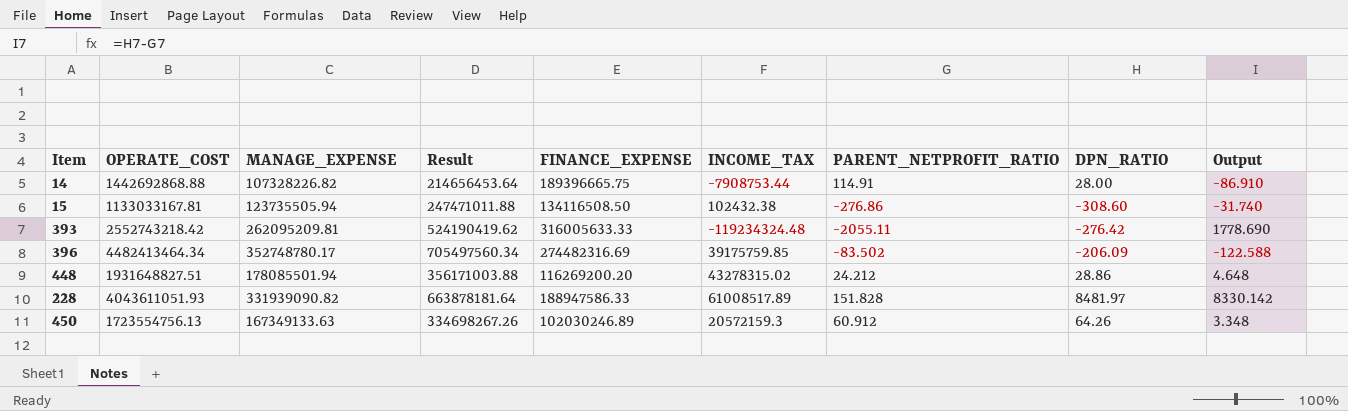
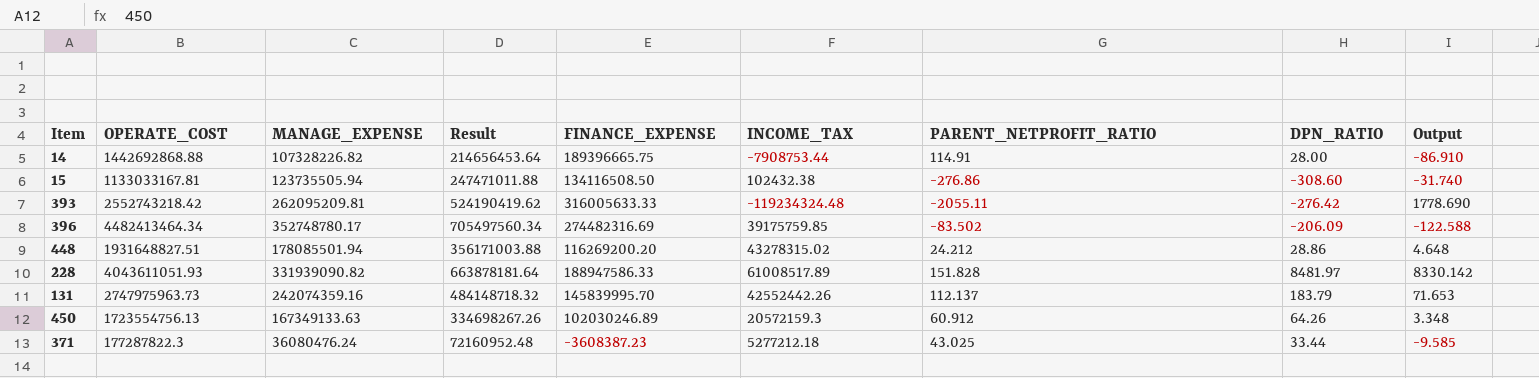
row 131: none -> 2747975963.73 | 242074359.16 | 484148718.32 | 145839995.70 | 42552442.26 | 112.137 | 183.79 | 71.653
row 371: none -> 177287822.3 | 36080476.24 | 72160952.48 | -3608387.23 | 5277212.18 | 43.025 | 33.44 | -9.585

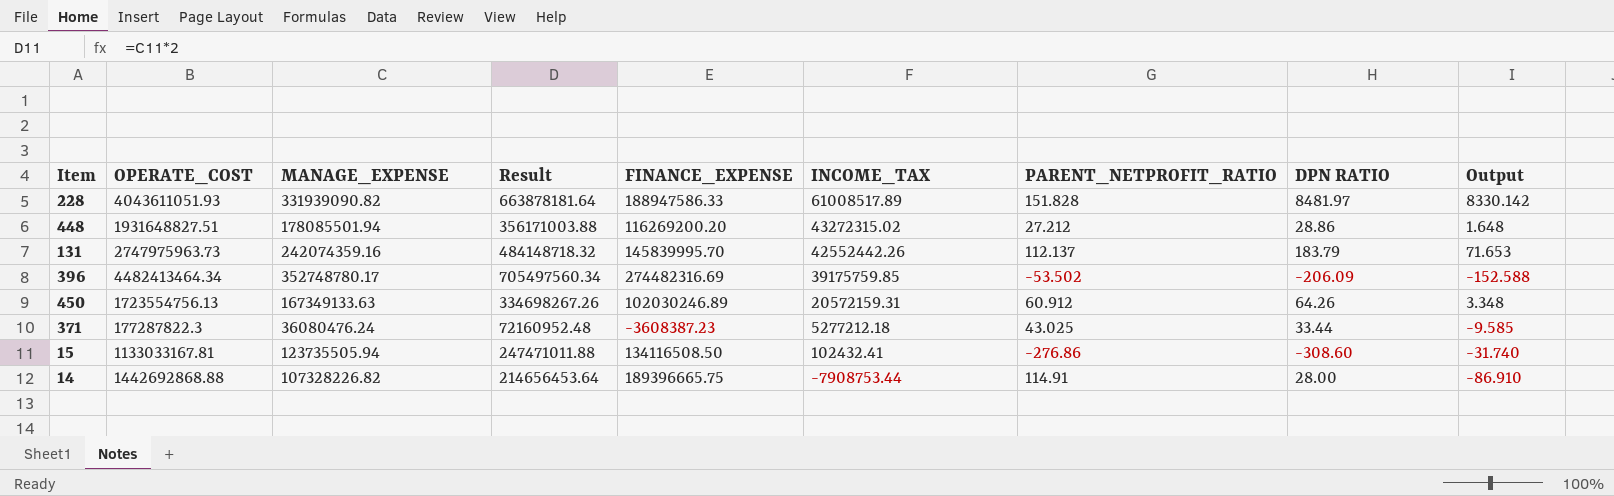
row order: none -> INCOME_TAX descending
column name: DPN_RATIO -> DPN RATIO
row 393: 2552743218.42 | 262095209.81 | 524190419.62 | 316005633.33 | -119234324.48 | -2055.11 | -276.42 | 1778.690 -> none
448 | INCOME_TAX: 43278315.02 -> 43272315.02
448 | PARENT_NETPROFIT_RATIO: 24.212 -> 27.212
448 | Output: 4.648 -> 1.648
396 | PARENT_NETPROFIT_RATIO: -83.502 -> -53.502
396 | Output: -122.588 -> -152.588
450 | INCOME_TAX: 20572159.3 -> 20572159.31
15 | INCOME_TAX: 102432.38 -> 102432.41

